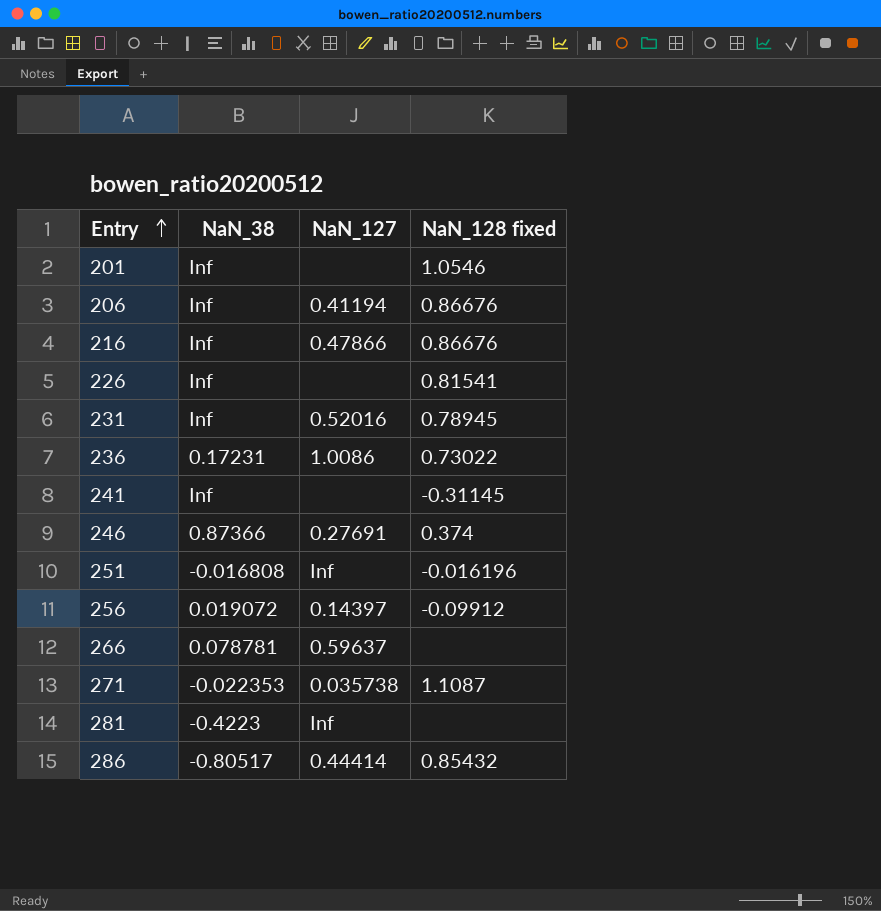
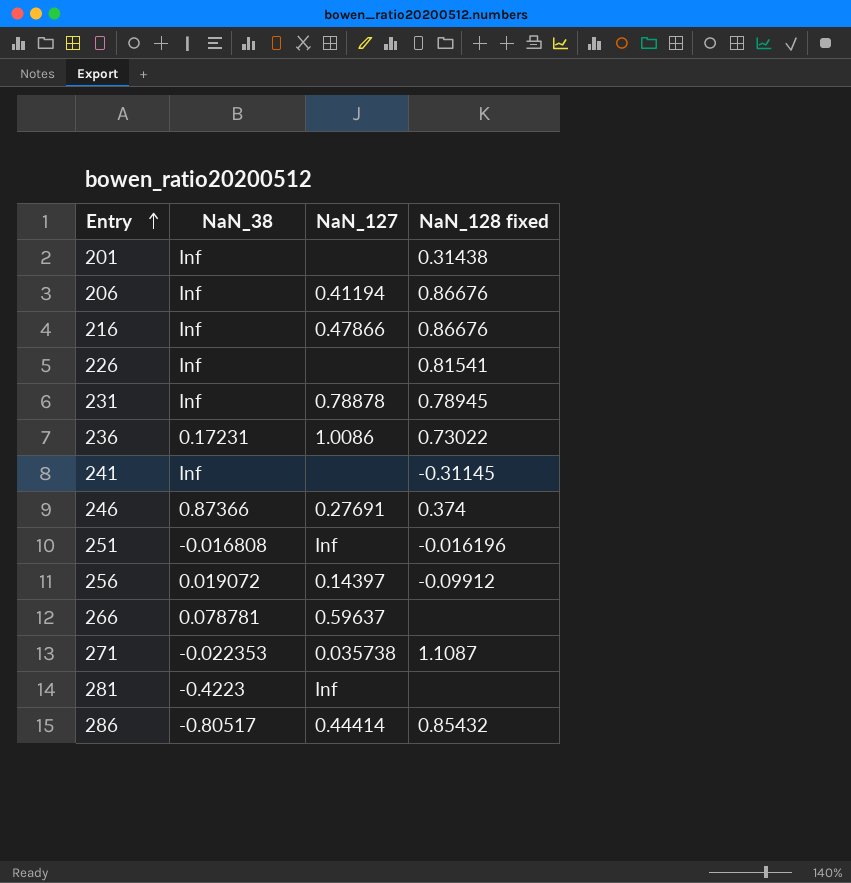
201 | NaN_128 fixed: 1.0546 -> 0.31438
231 | NaN_127: 0.52016 -> 0.78878

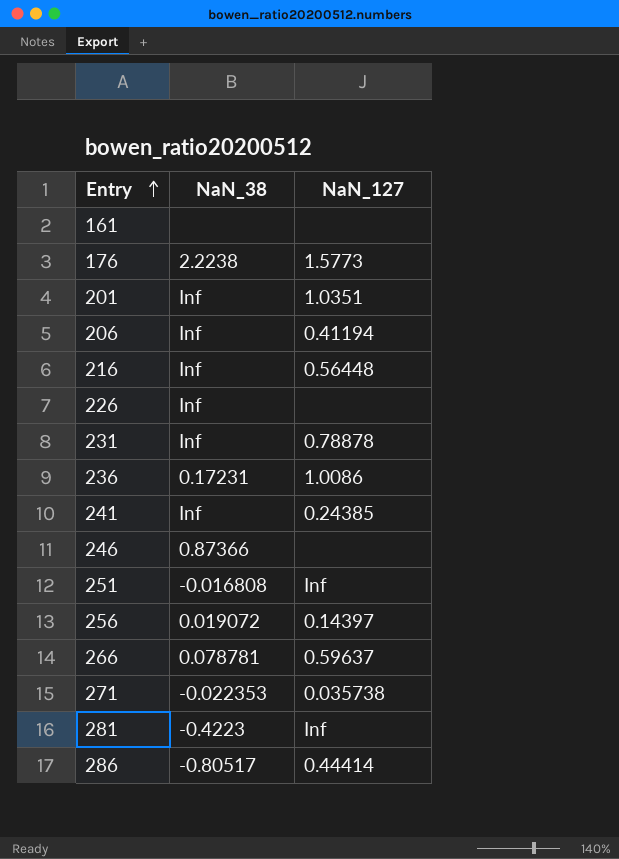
column NaN_128 fixed | position: 4 -> none
row 161: none -> none | none
row 176: none -> 2.2238 | 1.5773
201 | NaN_127: none -> 1.0351
216 | NaN_127: 0.47866 -> 0.56448
241 | NaN_127: none -> 0.24385
246 | NaN_127: 0.27691 -> none

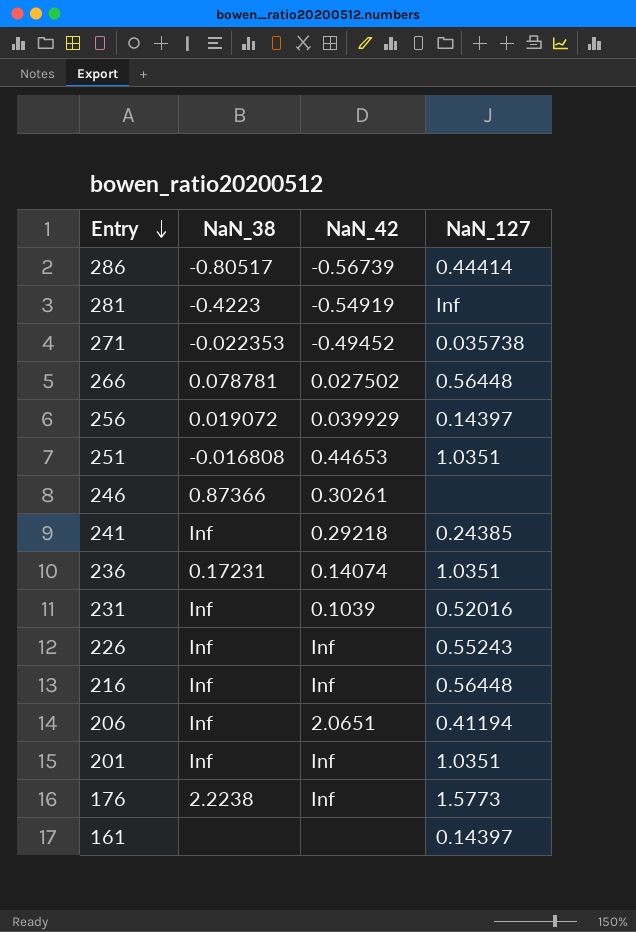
row order: Entry ascending -> Entry descending
column NaN_42 | position: none -> 3
266 | NaN_127: 0.59637 -> 0.56448
251 | NaN_127: Inf -> 1.0351
236 | NaN_127: 1.0086 -> 1.0351
231 | NaN_127: 0.78878 -> 0.52016
226 | NaN_127: none -> 0.55243
161 | NaN_127: none -> 0.14397

